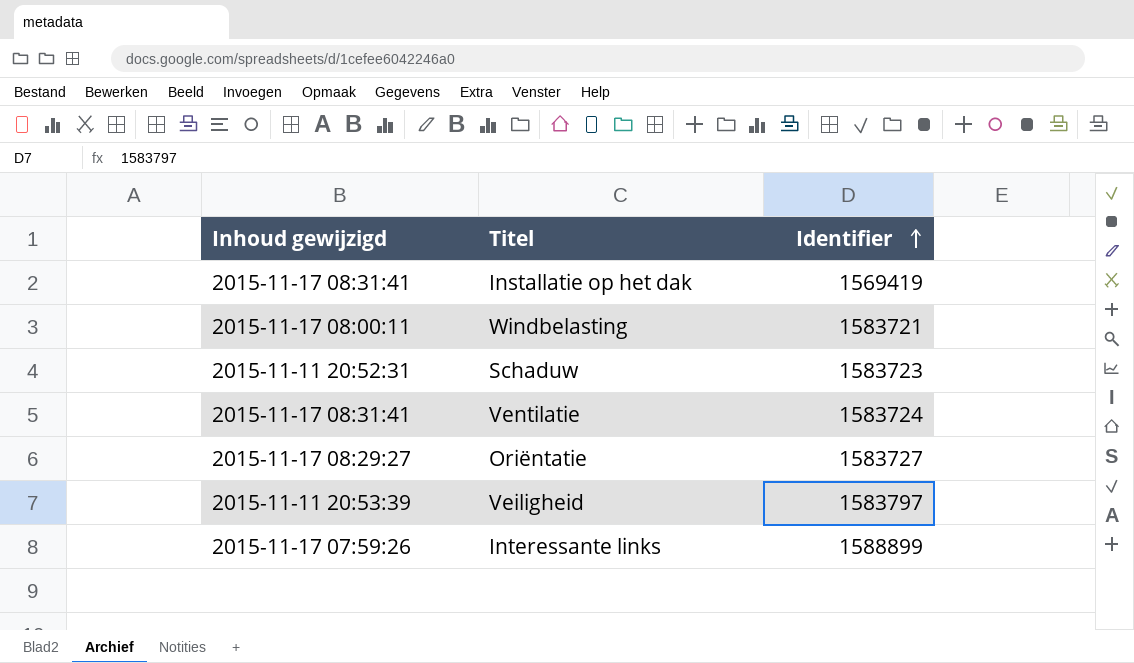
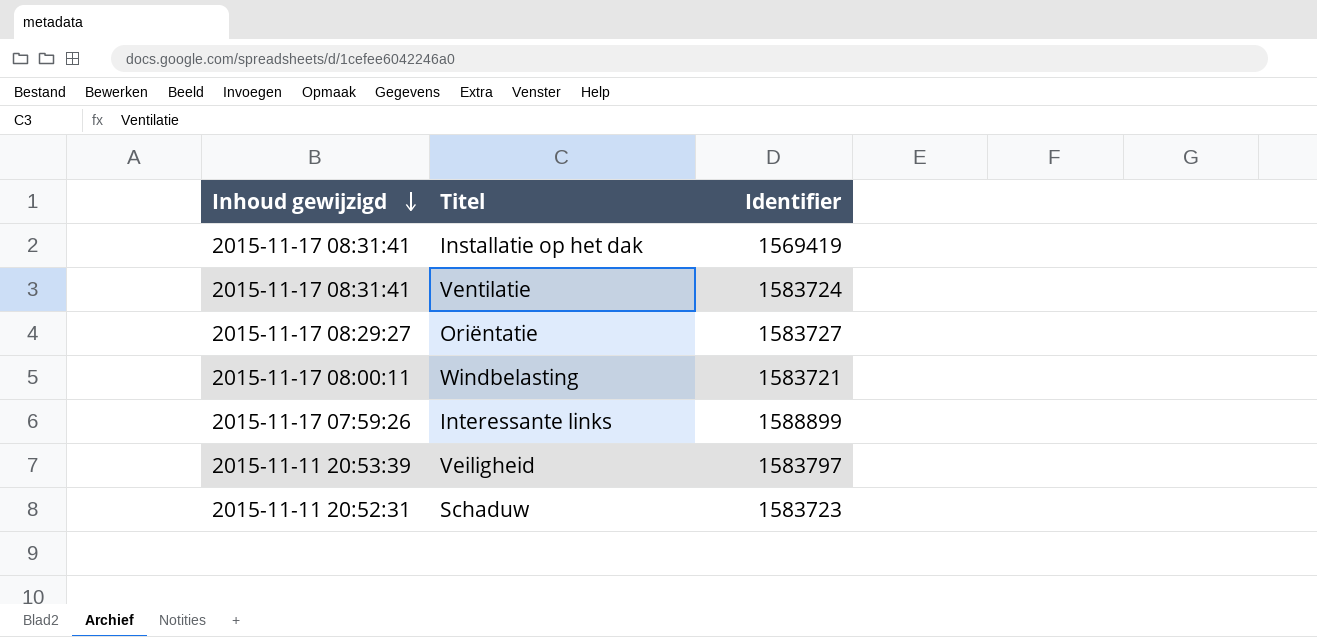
row order: Identifier ascending -> Inhoud gewijzigd descending

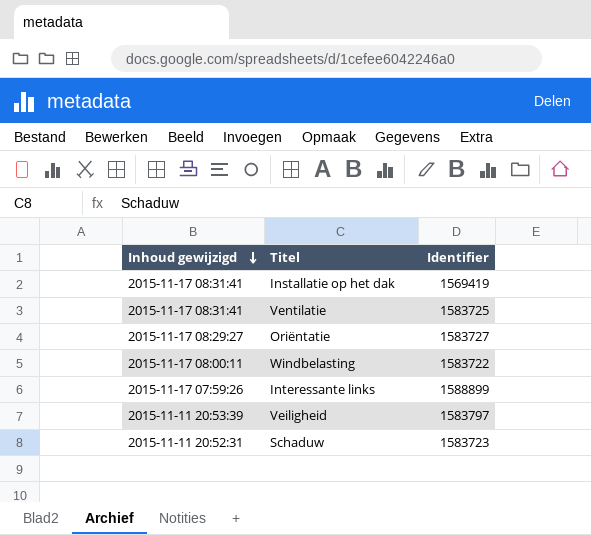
Ventilatie | Identifier: 1583724 -> 1583725
Windbelasting | Identifier: 1583721 -> 1583722

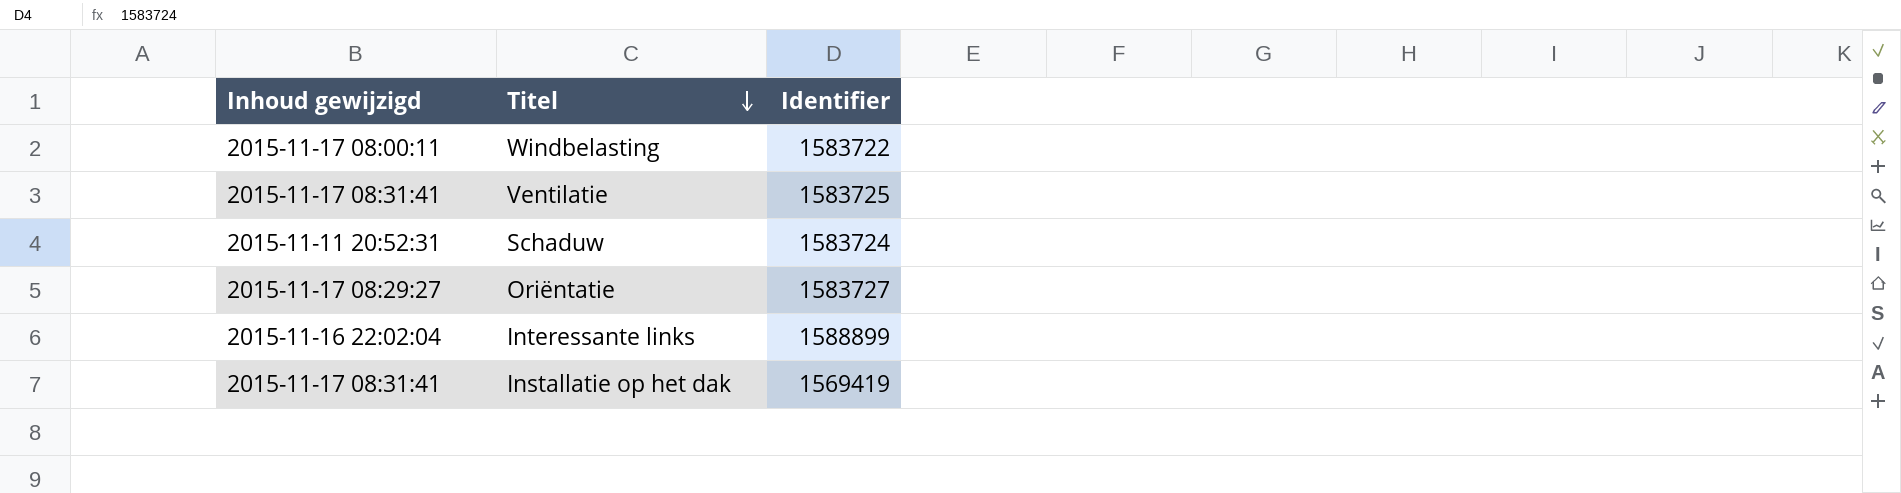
row order: Inhoud gewijzigd descending -> Titel descending
row Veiligheid: 2015-11-11 20:53:39 | 1583797 -> none
Schaduw | Identifier: 1583723 -> 1583724
Interessante links | Inhoud gewijzigd: 2015-11-17 07:59:26 -> 2015-11-16 22:02:04

